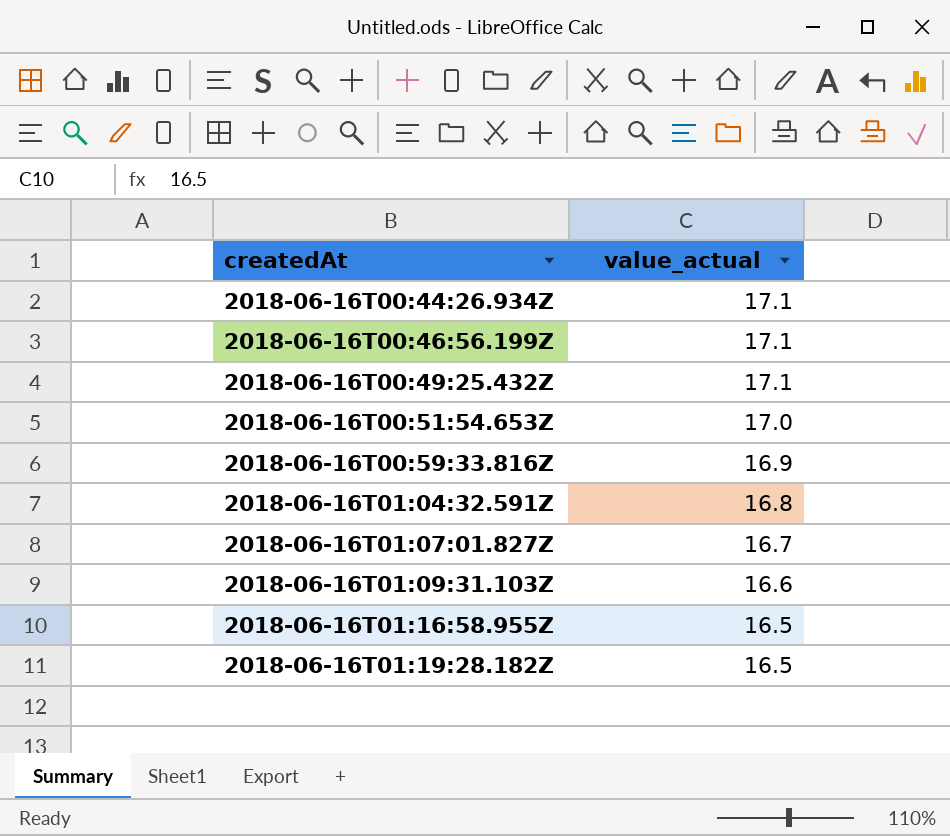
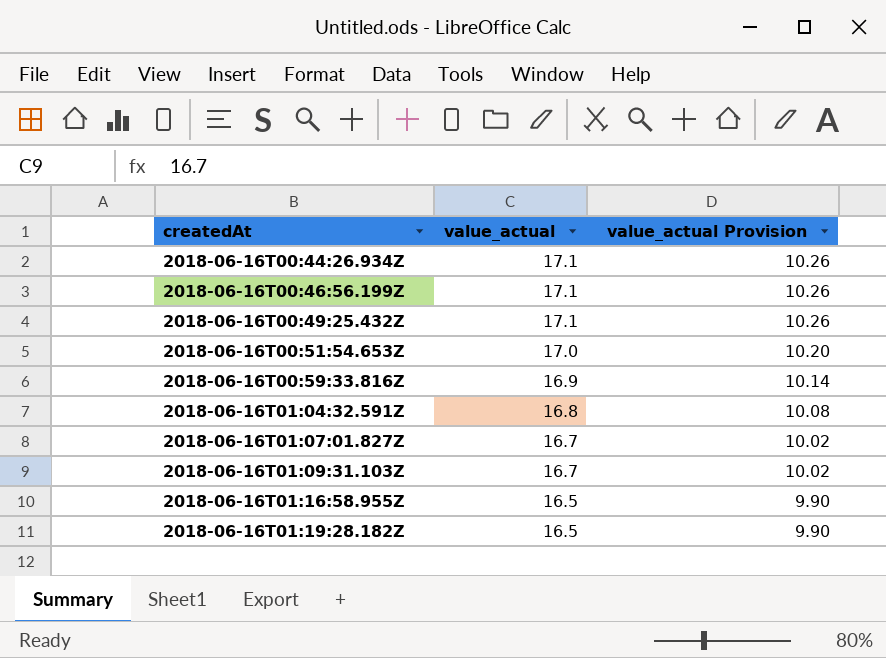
column value_actual Provision | formula: none -> [value_actual] * 0.6
2018-06-16T01:09:31.103Z | value_actual: 16.6 -> 16.7

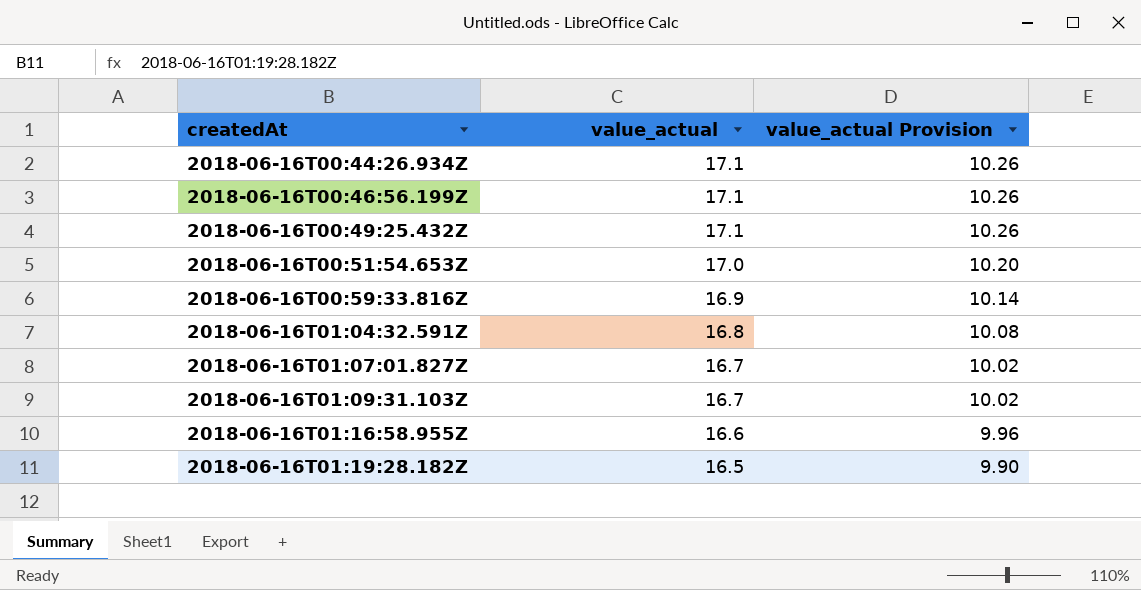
2018-06-16T01:16:58.955Z | value_actual: 16.5 -> 16.6
2018-06-16T01:16:58.955Z | value_actual Provision: 9.90 -> 9.96

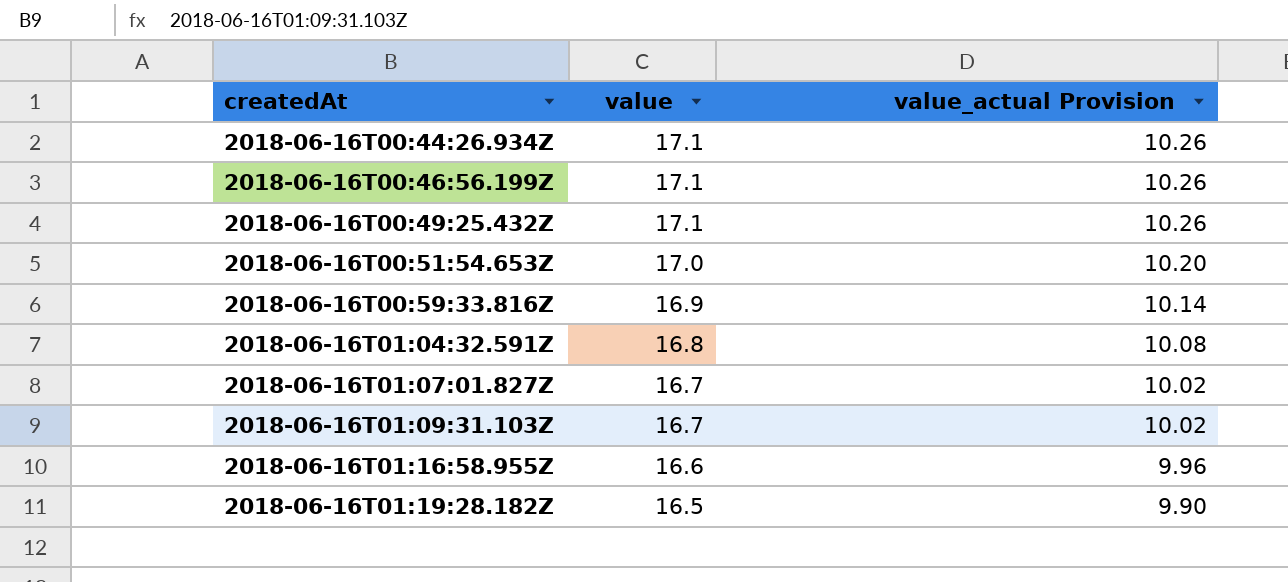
column name: value_actual -> value

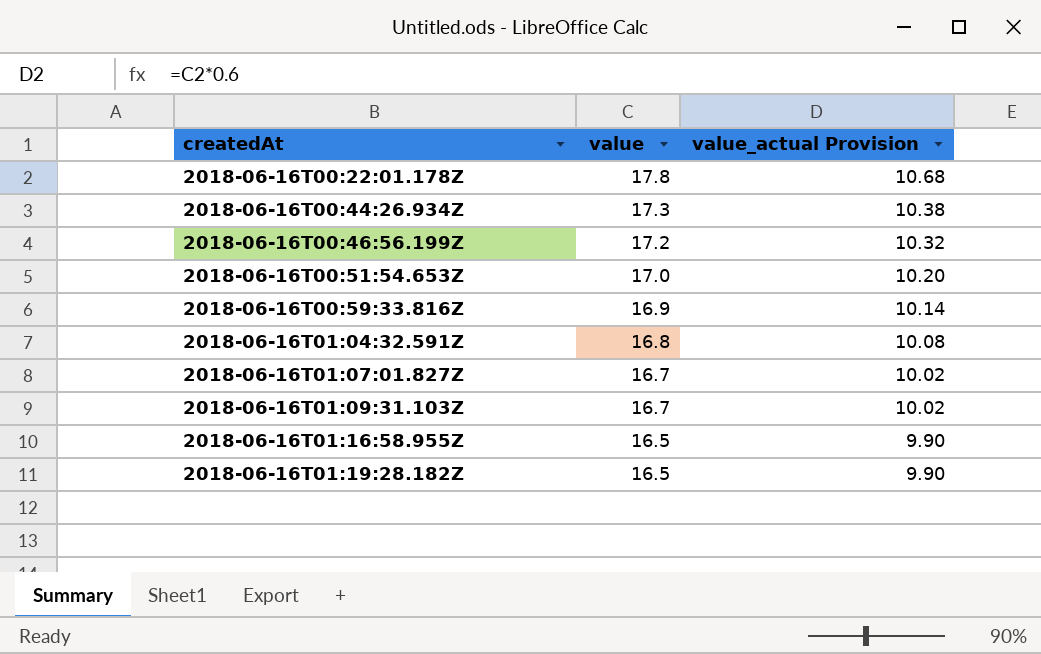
row 2018-06-16T00:49:25.432Z: 17.1 | 10.26 -> none
row 2018-06-16T00:22:01.178Z: none -> 17.8 | 10.68
2018-06-16T00:44:26.934Z | value: 17.1 -> 17.3
2018-06-16T00:44:26.934Z | value_actual Provision: 10.26 -> 10.38
2018-06-16T00:46:56.199Z | value: 17.1 -> 17.2
2018-06-16T00:46:56.199Z | value_actual Provision: 10.26 -> 10.32
2018-06-16T01:16:58.955Z | value: 16.6 -> 16.5
2018-06-16T01:16:58.955Z | value_actual Provision: 9.96 -> 9.90

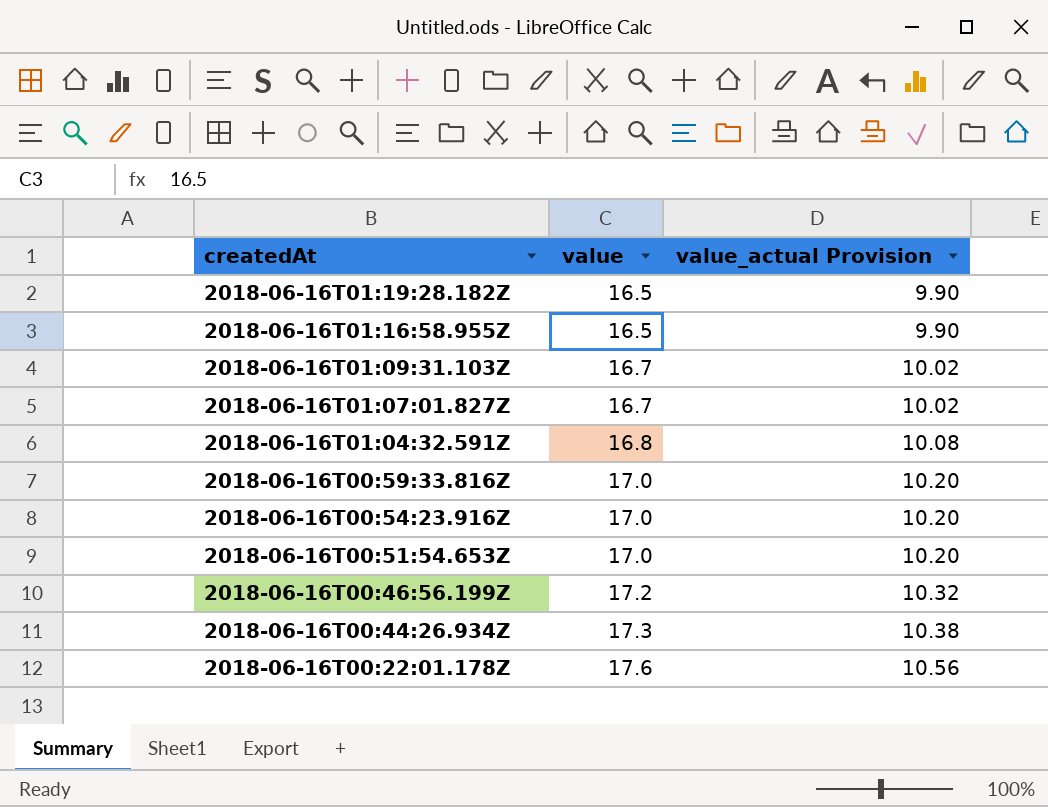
row order: createdAt ascending -> createdAt descending
2018-06-16T00:59:33.816Z | value: 16.9 -> 17.0
2018-06-16T00:59:33.816Z | value_actual Provision: 10.14 -> 10.20
row 2018-06-16T00:54:23.916Z: none -> 17.0 | 10.20
2018-06-16T00:22:01.178Z | value: 17.8 -> 17.6
2018-06-16T00:22:01.178Z | value_actual Provision: 10.68 -> 10.56

